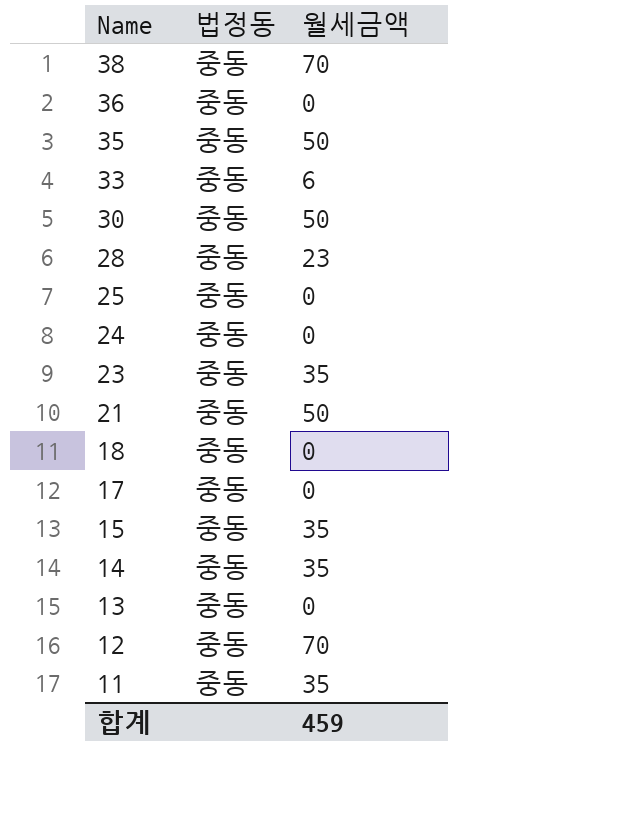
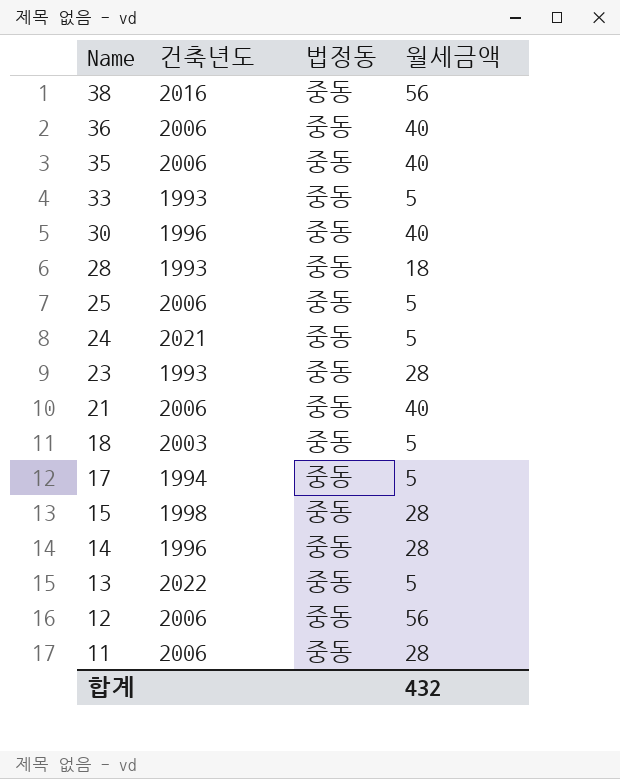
column 건축년도 | position: none -> 2
38 | 월세금액: 70 -> 56
36 | 월세금액: 0 -> 40
35 | 월세금액: 50 -> 40
33 | 월세금액: 6 -> 5
30 | 월세금액: 50 -> 40
28 | 월세금액: 23 -> 18
25 | 월세금액: 0 -> 5
24 | 월세금액: 0 -> 5
23 | 월세금액: 35 -> 28
21 | 월세금액: 50 -> 40
18 | 월세금액: 0 -> 5
17 | 월세금액: 0 -> 5
15 | 월세금액: 35 -> 28
14 | 월세금액: 35 -> 28
13 | 월세금액: 0 -> 5
12 | 월세금액: 70 -> 56
11 | 월세금액: 35 -> 28
합계 | 월세금액: 459 -> 432

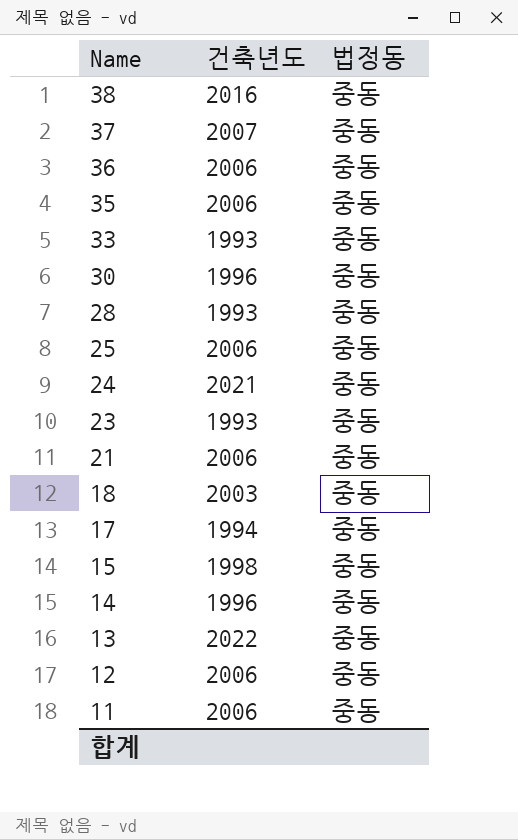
column 월세금액 | position: 4 -> none
row 37: none -> 2007 | 중동

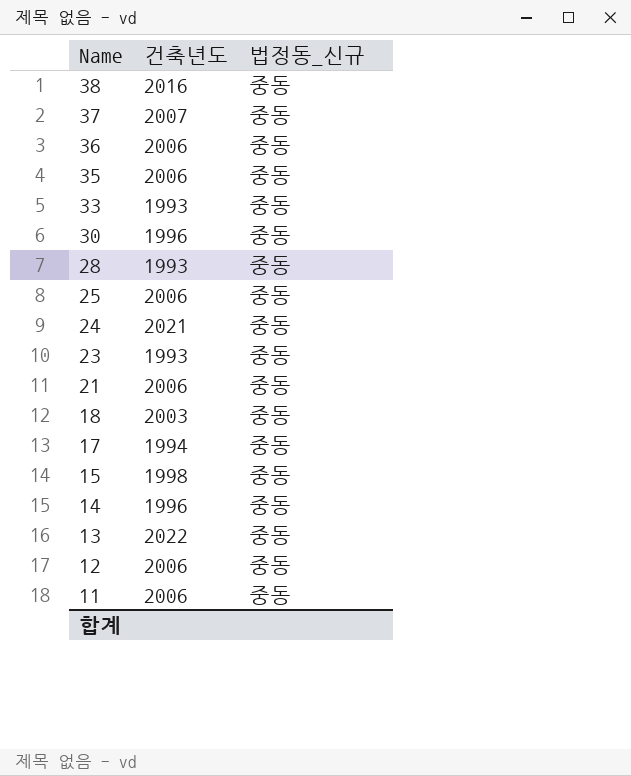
column name: 법정동 -> 법정동_신규

